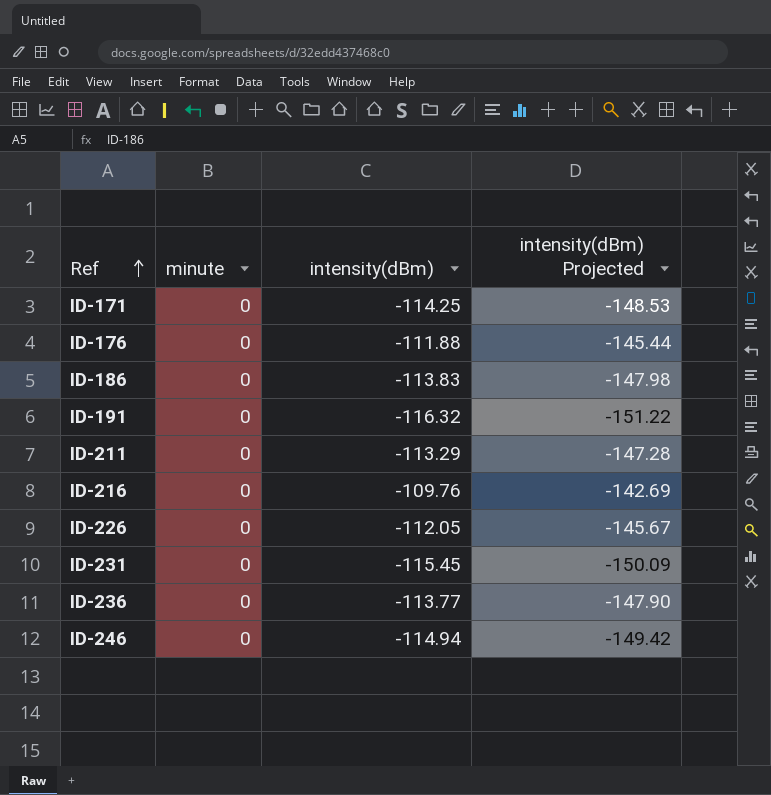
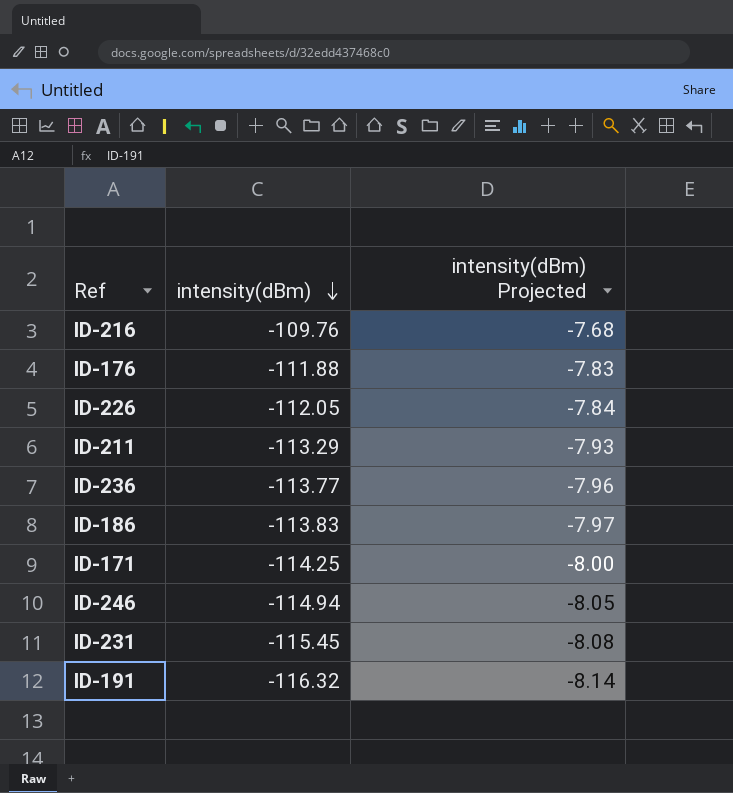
row order: Ref ascending -> intensity(dBm) descending
column minute | position: 2 -> none
column intensity(dBm) Projected | formula: [intensity(dBm)] * 1.3 -> [intensity(dBm)] * 0.07

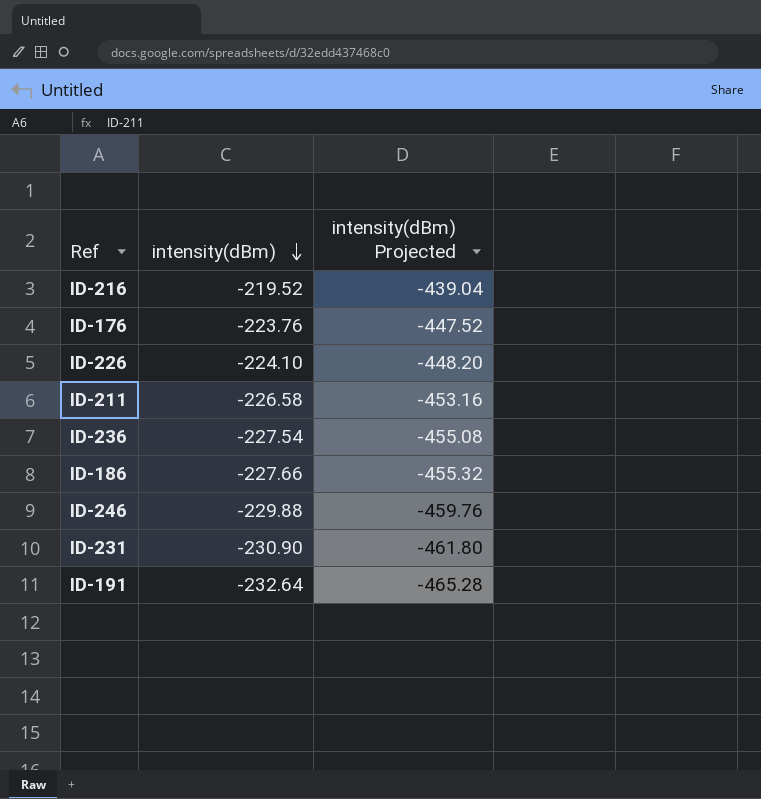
column intensity(dBm) Projected | formula: [intensity(dBm)] * 0.07 -> [intensity(dBm)] * 2
row ID-171: -114.25 | -8.00 -> none
ID-216 | intensity(dBm): -109.76 -> -219.52
ID-176 | intensity(dBm): -111.88 -> -223.76
ID-226 | intensity(dBm): -112.05 -> -224.10
ID-211 | intensity(dBm): -113.29 -> -226.58
ID-236 | intensity(dBm): -113.77 -> -227.54
ID-186 | intensity(dBm): -113.83 -> -227.66
ID-246 | intensity(dBm): -114.94 -> -229.88
ID-231 | intensity(dBm): -115.45 -> -230.90
ID-191 | intensity(dBm): -116.32 -> -232.64

